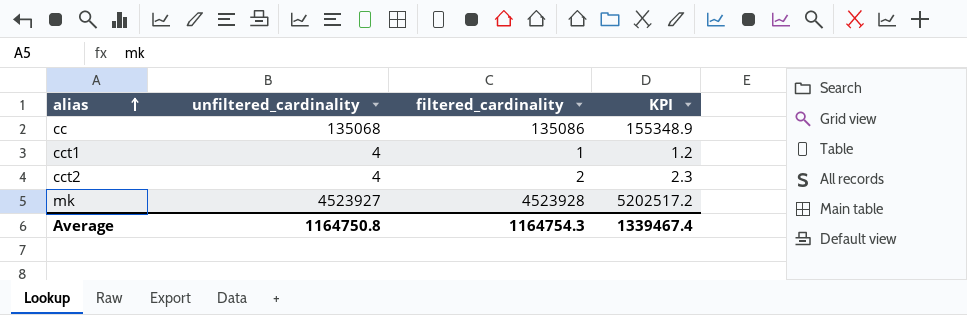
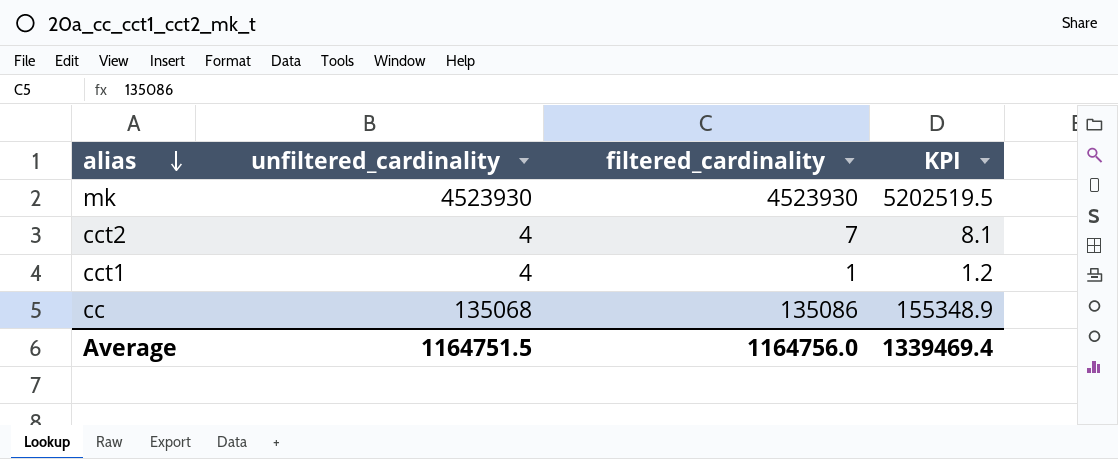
row order: alias ascending -> alias descending
mk | unfiltered_cardinality: 4523927 -> 4523930
mk | filtered_cardinality: 4523928 -> 4523930
mk | KPI: 5202517.2 -> 5202519.5
cct2 | filtered_cardinality: 2 -> 7
cct2 | KPI: 2.3 -> 8.1
Average | unfiltered_cardinality: 1164750.8 -> 1164751.5
Average | filtered_cardinality: 1164754.3 -> 1164756.0
Average | KPI: 1339467.4 -> 1339469.4

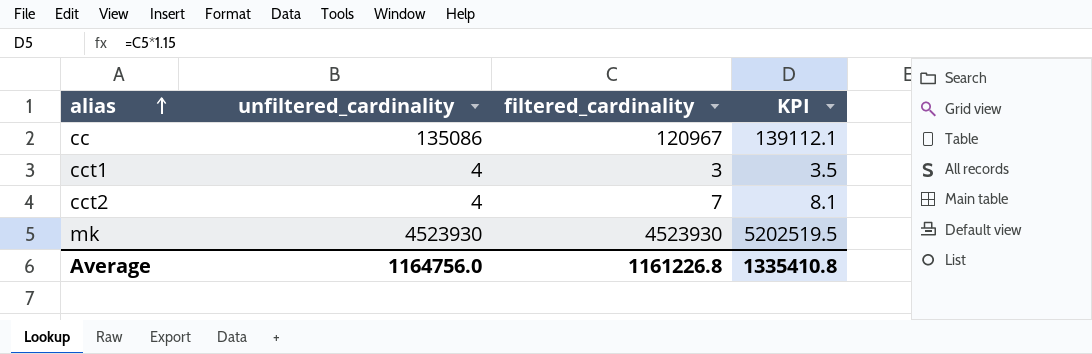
row order: alias descending -> alias ascending
cc | unfiltered_cardinality: 135068 -> 135086
cc | filtered_cardinality: 135086 -> 120967
cc | KPI: 155348.9 -> 139112.1
cct1 | filtered_cardinality: 1 -> 3
cct1 | KPI: 1.2 -> 3.5
Average | unfiltered_cardinality: 1164751.5 -> 1164756.0
Average | filtered_cardinality: 1164756.0 -> 1161226.8
Average | KPI: 1339469.4 -> 1335410.8

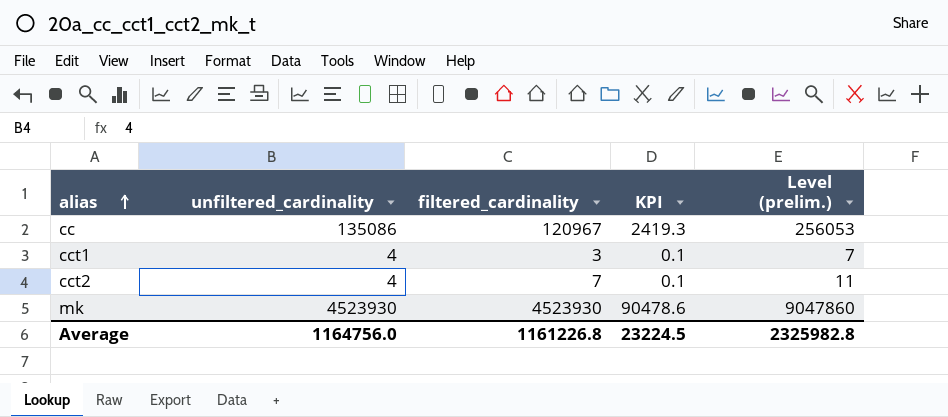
column KPI | formula: [filtered_cardinality] * 1.15 -> [filtered_cardinality] * 0.02
column Level (prelim.) | formula: none -> [unfiltered_cardinality] + [filtered_cardinality]
Average | KPI: 1335410.8 -> 23224.5

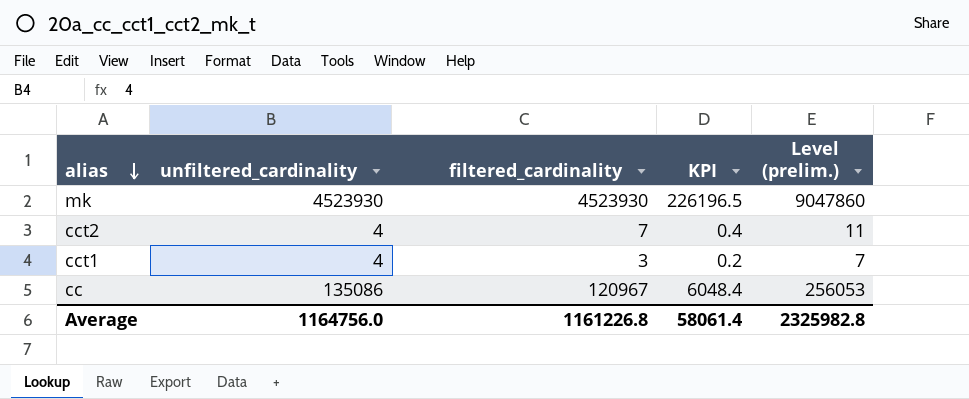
row order: alias ascending -> alias descending
column KPI | formula: [filtered_cardinality] * 0.02 -> [filtered_cardinality] * 0.05
Average | KPI: 23224.5 -> 58061.4

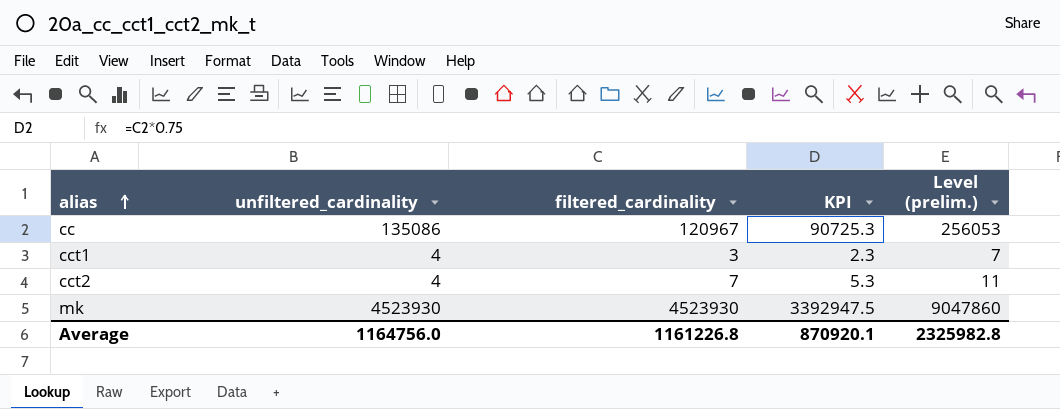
row order: alias descending -> alias ascending
column KPI | formula: [filtered_cardinality] * 0.05 -> [filtered_cardinality] * 0.75
Average | KPI: 58061.4 -> 870920.1

